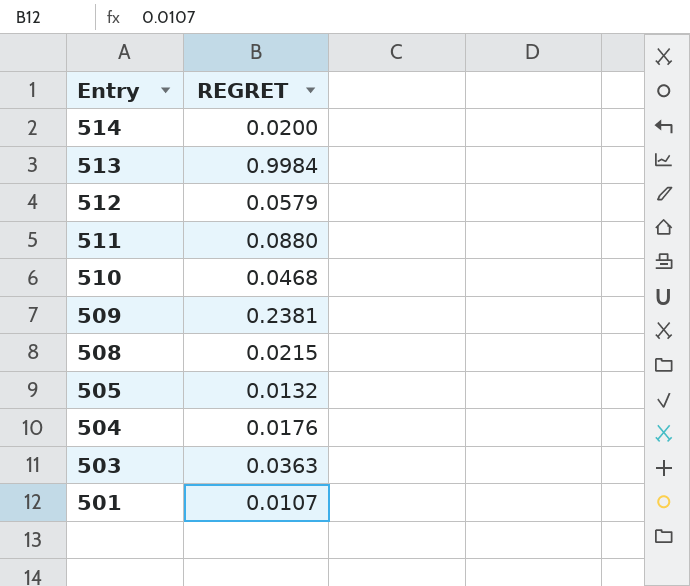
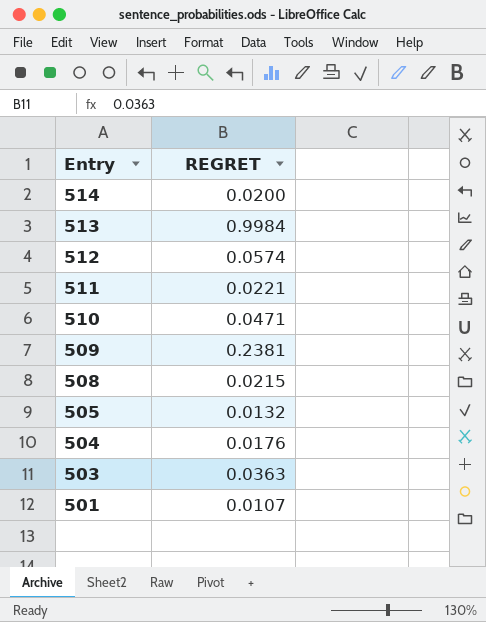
512 | REGRET: 0.0579 -> 0.0574
511 | REGRET: 0.0880 -> 0.0221
510 | REGRET: 0.0468 -> 0.0471

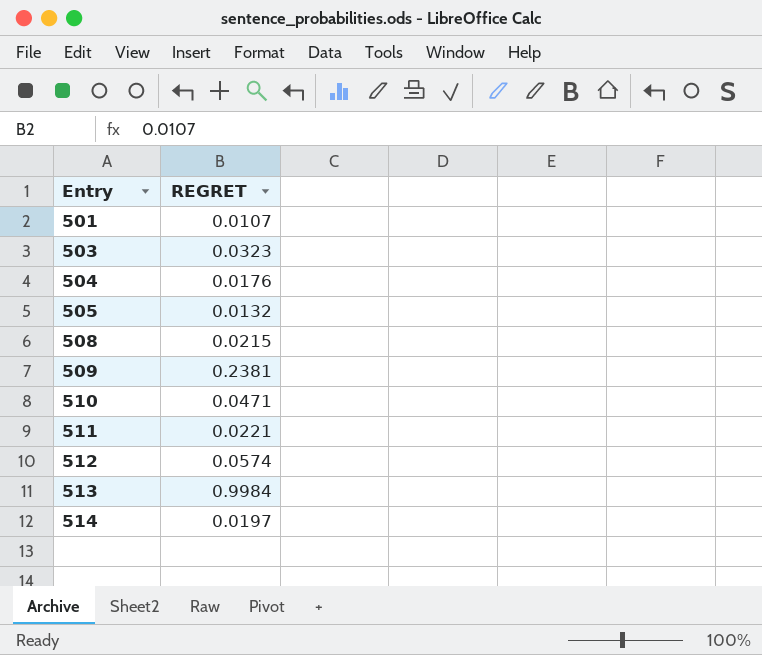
row order: Entry descending -> Entry ascending
503 | REGRET: 0.0363 -> 0.0323
514 | REGRET: 0.0200 -> 0.0197

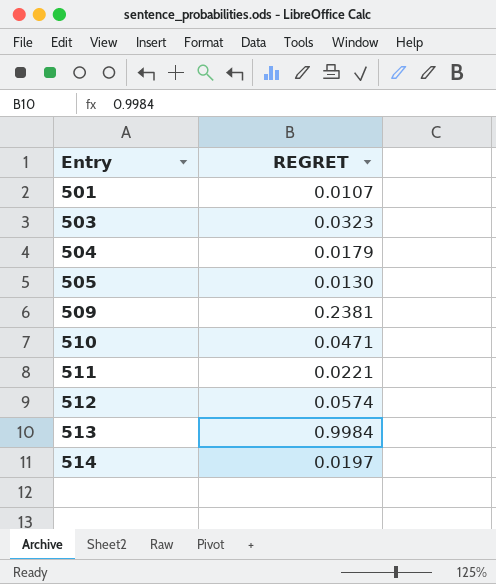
row 508: 0.0215 -> none
504 | REGRET: 0.0176 -> 0.0179
505 | REGRET: 0.0132 -> 0.0130

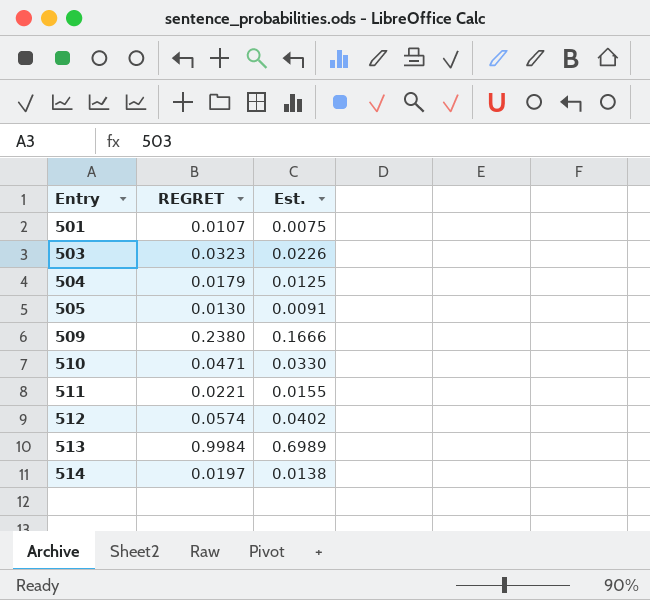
column Est. | formula: none -> [REGRET] * 0.7
509 | REGRET: 0.2381 -> 0.2380

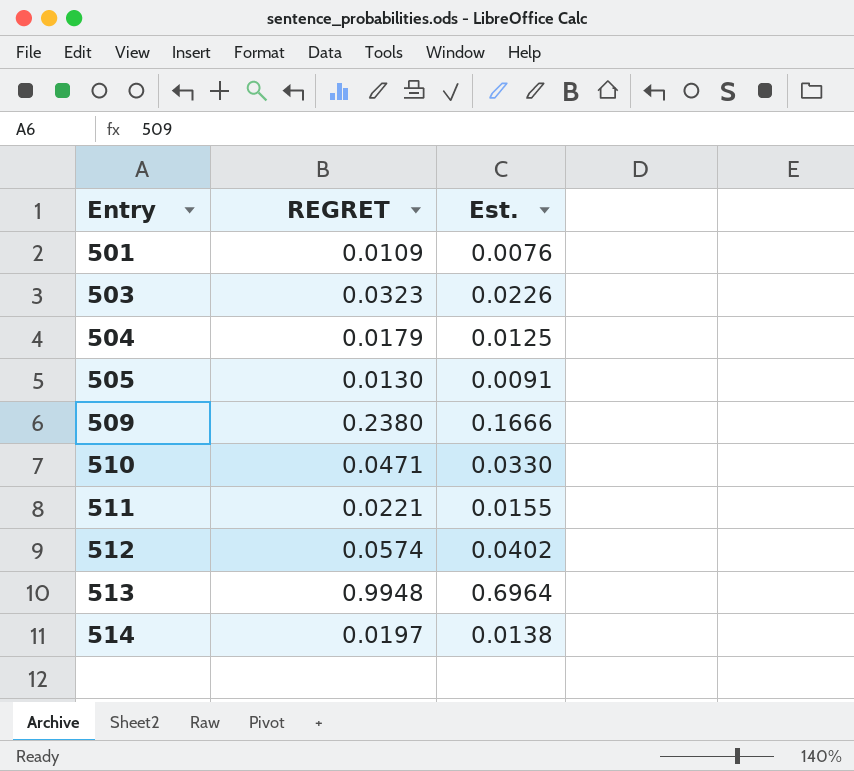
501 | REGRET: 0.0107 -> 0.0109
501 | Est.: 0.0075 -> 0.0076
513 | REGRET: 0.9984 -> 0.9948
513 | Est.: 0.6989 -> 0.6964

